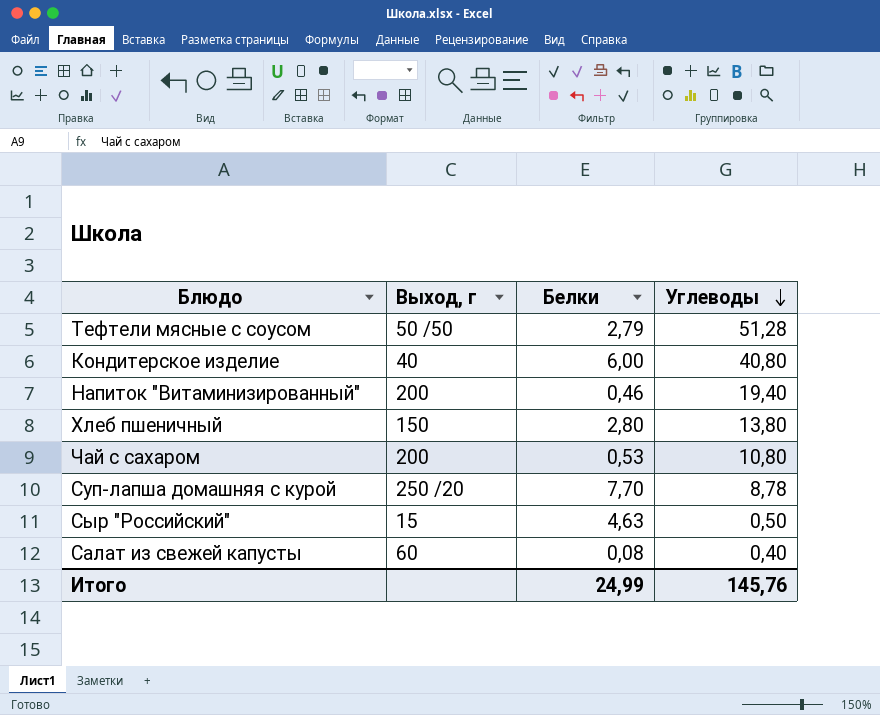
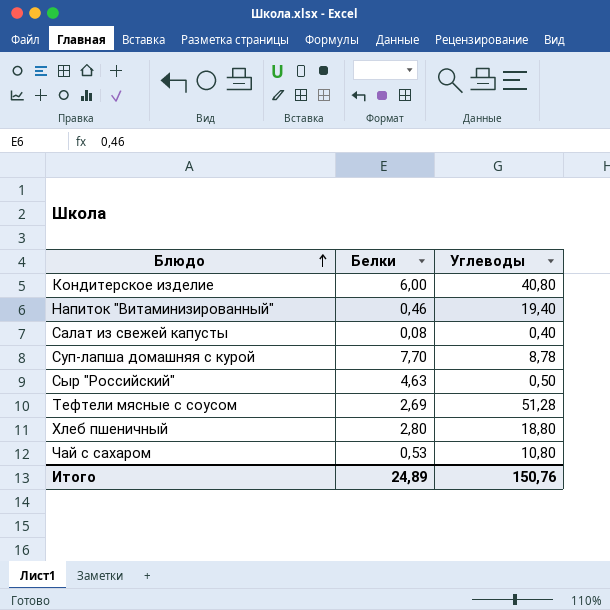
row order: Углеводы descending -> Блюдо ascending
column Выход, г | position: 2 -> none
Тефтели мясные с соусом | Белки: 2,79 -> 2,69
Хлеб пшеничный | Углеводы: 13,80 -> 18,80
Итого | Белки: 24,99 -> 24,89
Итого | Углеводы: 145,76 -> 150,76

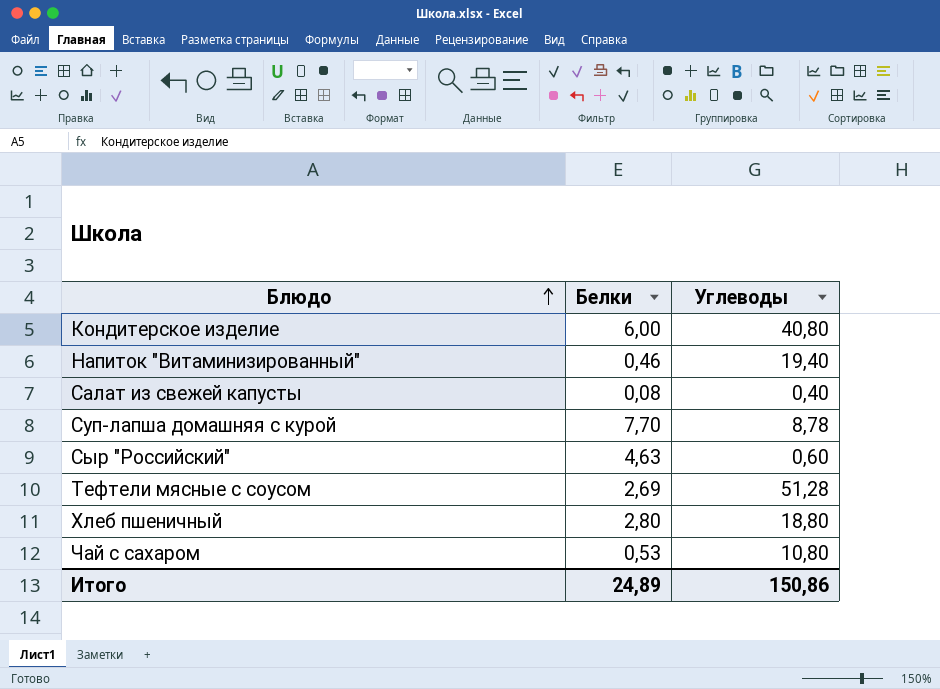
Сыр "Российский" | Углеводы: 0,50 -> 0,60
Итого | Углеводы: 150,76 -> 150,86

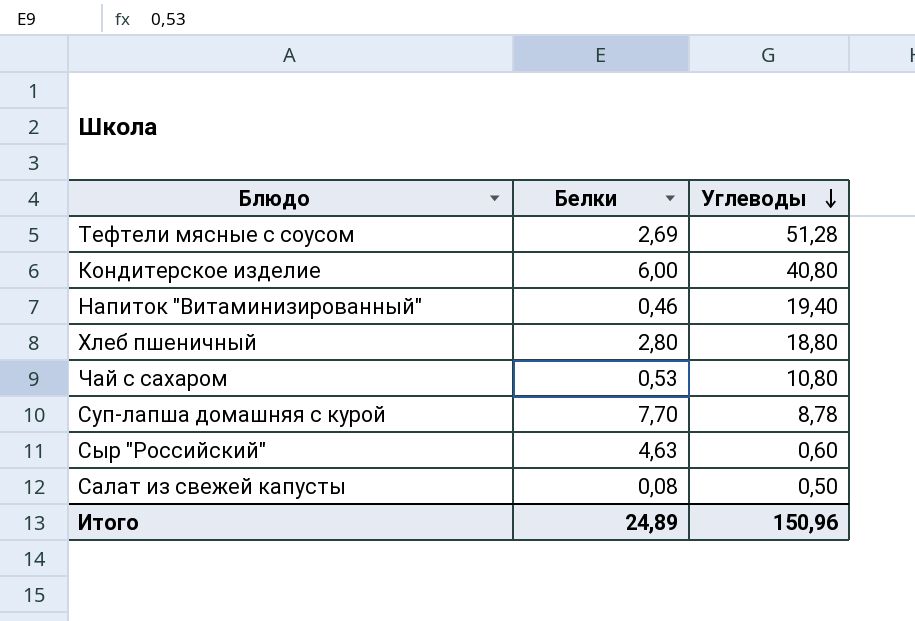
row order: Блюдо ascending -> Углеводы descending
Салат из свежей капусты | Углеводы: 0,40 -> 0,50
Итого | Углеводы: 150,86 -> 150,96

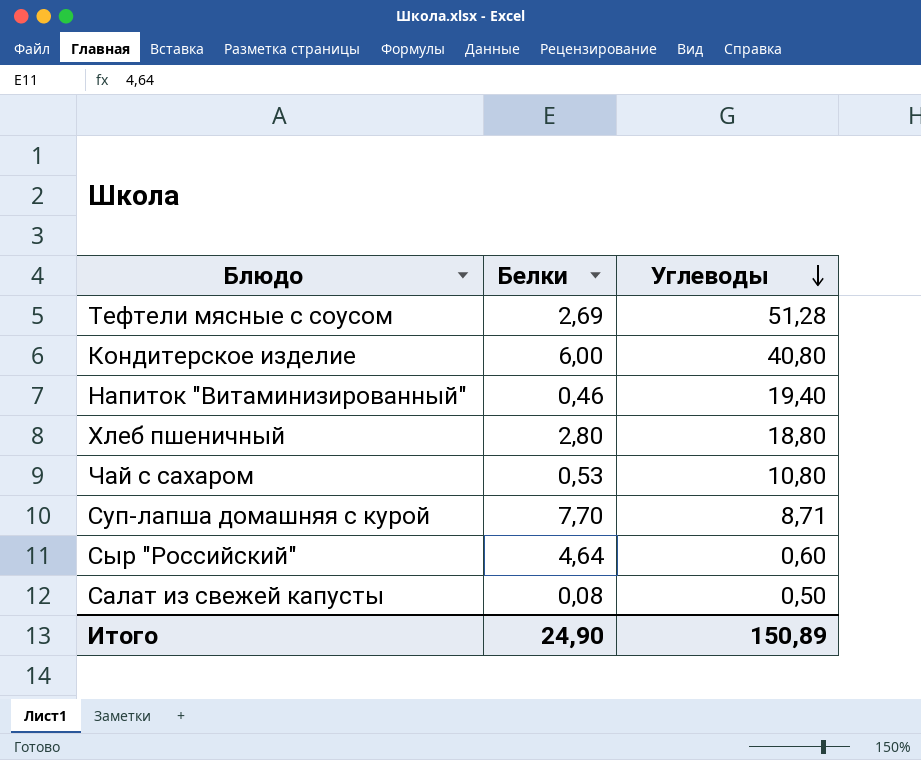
Суп-лапша домашняя с курой | Углеводы: 8,78 -> 8,71
Сыр "Российский" | Белки: 4,63 -> 4,64
Итого | Белки: 24,89 -> 24,90
Итого | Углеводы: 150,96 -> 150,89

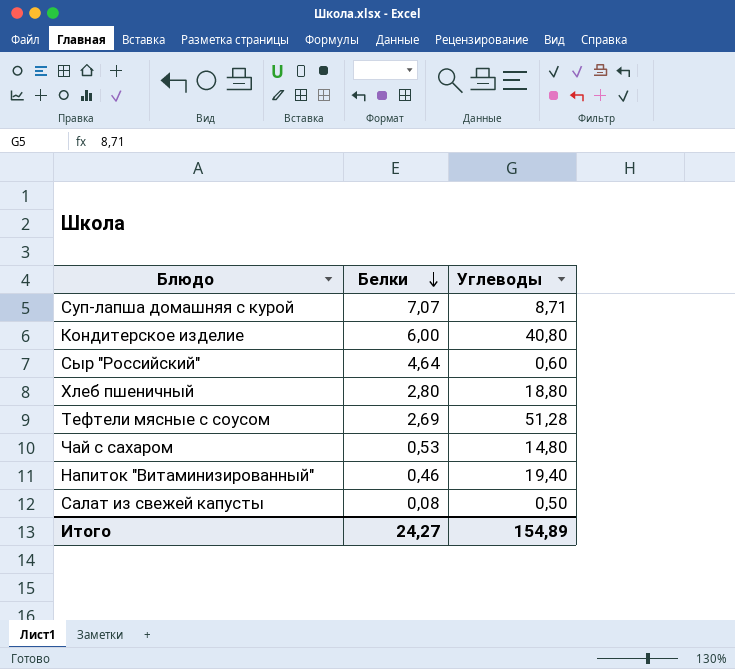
row order: Углеводы descending -> Белки descending
Суп-лапша домашняя с курой | Белки: 7,70 -> 7,07
Чай с сахаром | Углеводы: 10,80 -> 14,80
Итого | Белки: 24,90 -> 24,27
Итого | Углеводы: 150,89 -> 154,89

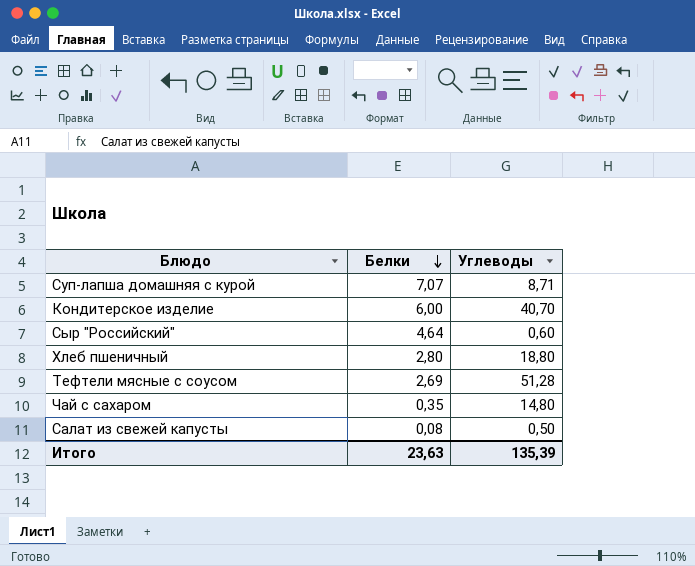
row Напиток "Витаминизированный": 0,46 | 19,40 -> none
Кондитерское изделие | Углеводы: 40,80 -> 40,70
Чай с сахаром | Белки: 0,53 -> 0,35
Итого | Белки: 24,27 -> 23,63
Итого | Углеводы: 154,89 -> 135,39

